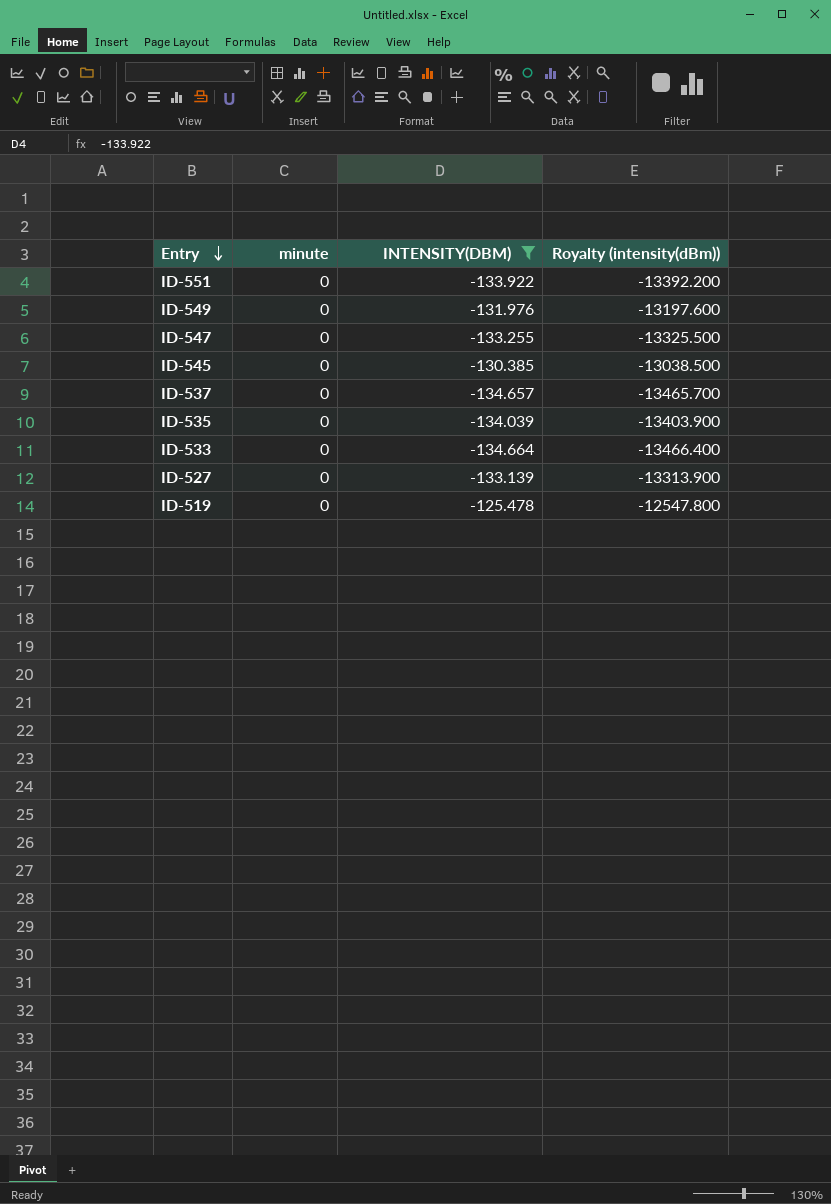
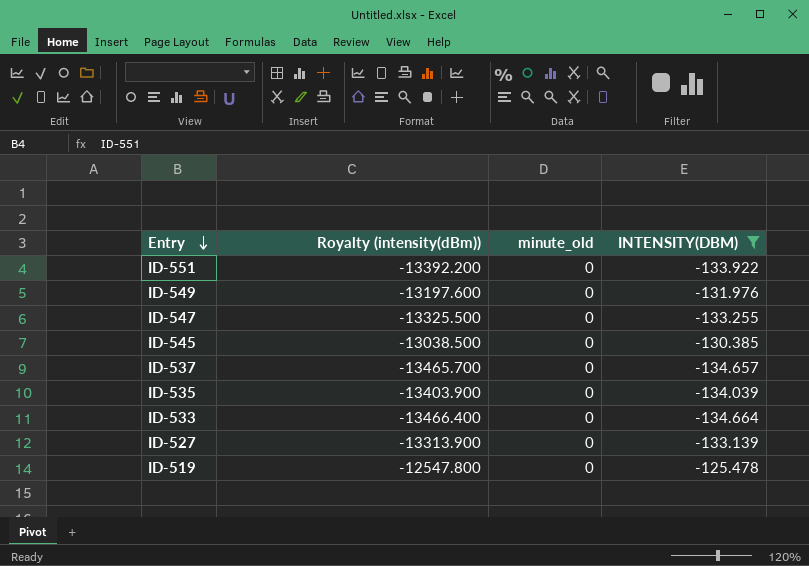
column Royalty (intensity(dBm)) | position: 4 -> 2
column name: minute -> minute_old

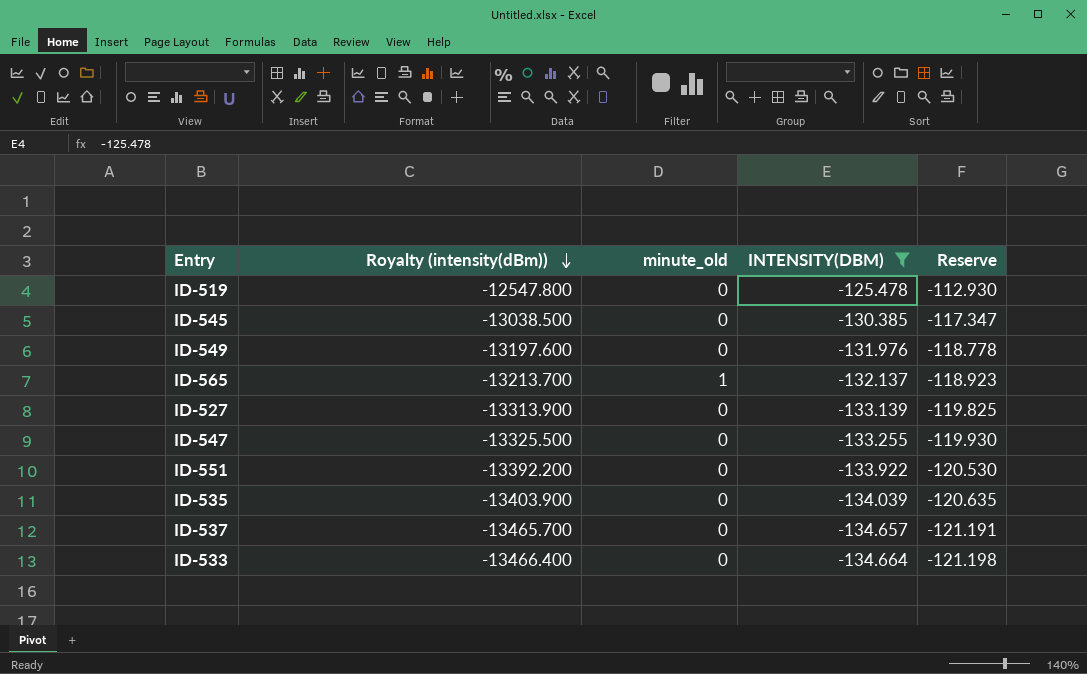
row order: Entry descending -> Royalty (intensity(dBm)) descending
column Reserve | formula: none -> [INTENSITY(DBM)] * 0.9
row ID-565: none -> -13213.700 | 1 | -132.137 | -118.923

